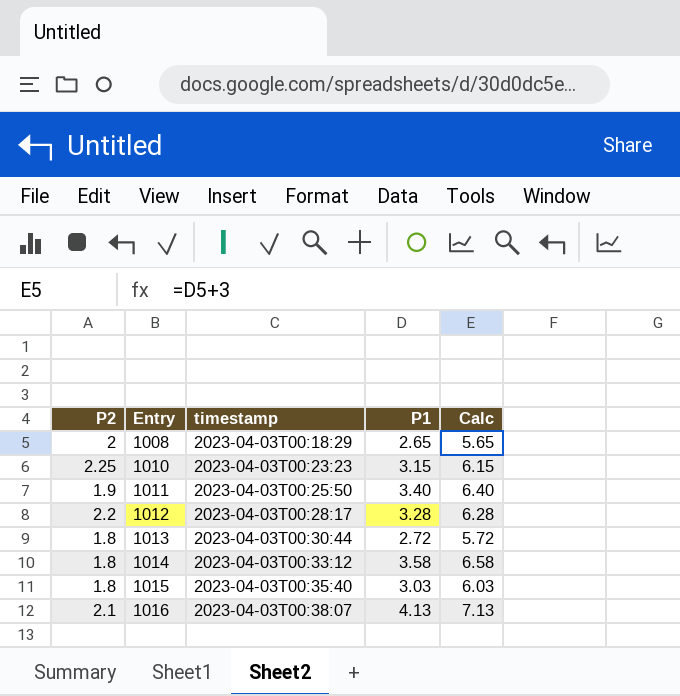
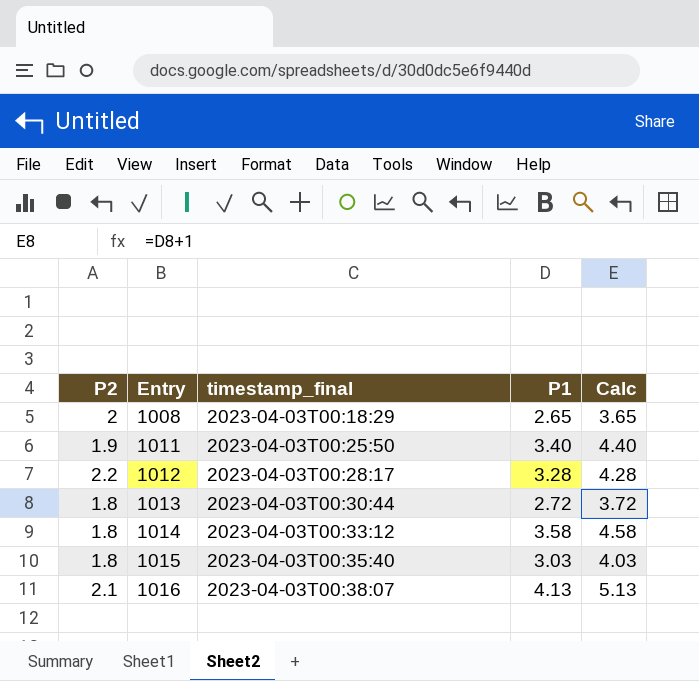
column name: timestamp -> timestamp_final
column Calc | formula: [P1] + 3 -> [P1] + 1
row 1010: 2.25 | 2023-04-03T00:23:23 | 3.15 | 6.15 -> none

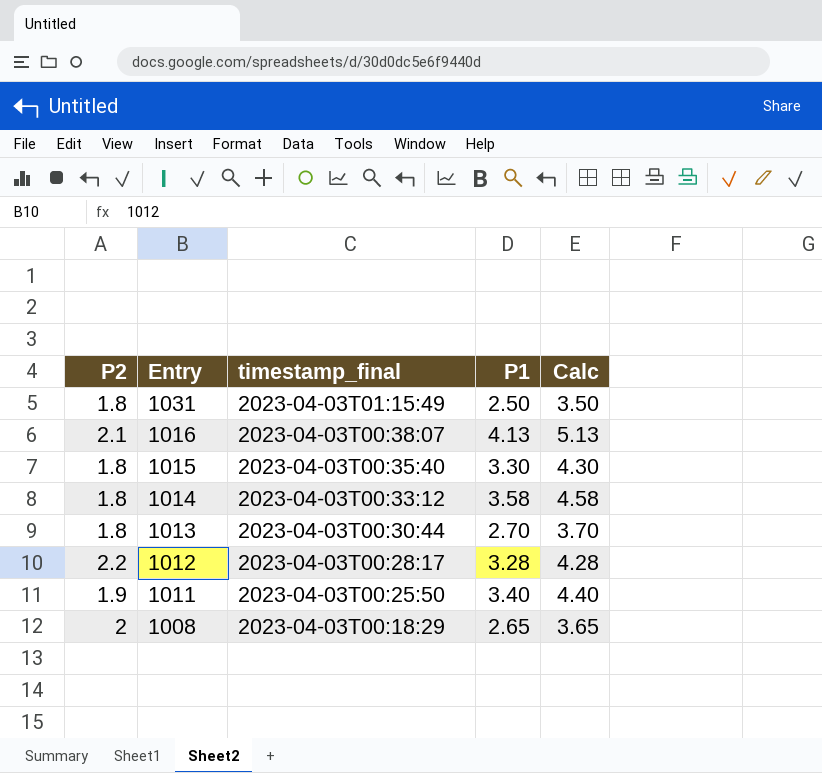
row order: Entry ascending -> Entry descending
row 1031: none -> 1.8 | 2023-04-03T01:15:49 | 2.50 | 3.50
1015 | P1: 3.03 -> 3.30
1015 | Calc: 4.03 -> 4.30
1013 | P1: 2.72 -> 2.70
1013 | Calc: 3.72 -> 3.70

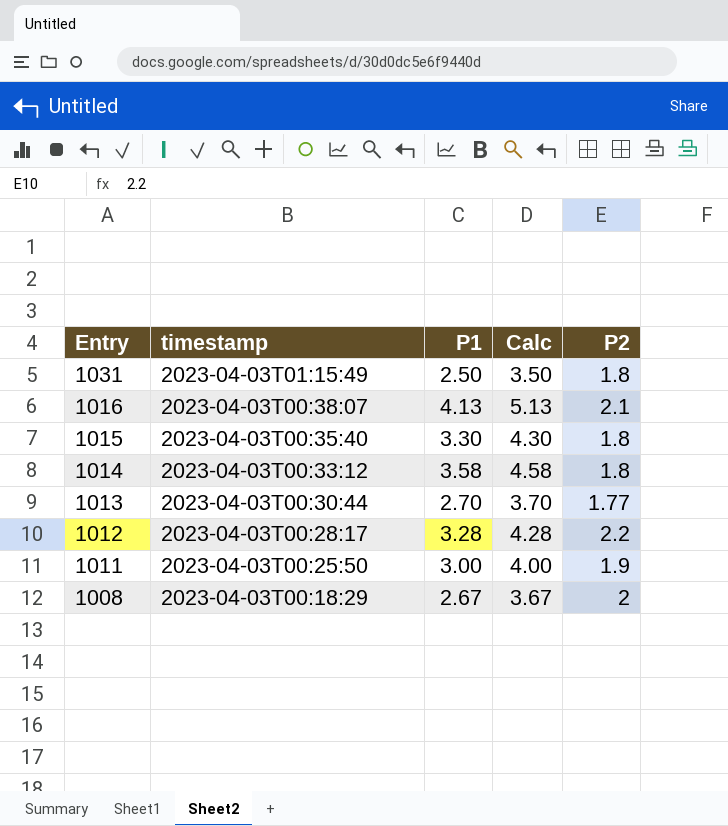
column name: timestamp_final -> timestamp
column P2 | position: 1 -> 5
1013 | P2: 1.8 -> 1.77
1011 | P1: 3.40 -> 3.00
1011 | Calc: 4.40 -> 4.00
1008 | P1: 2.65 -> 2.67
1008 | Calc: 3.65 -> 3.67

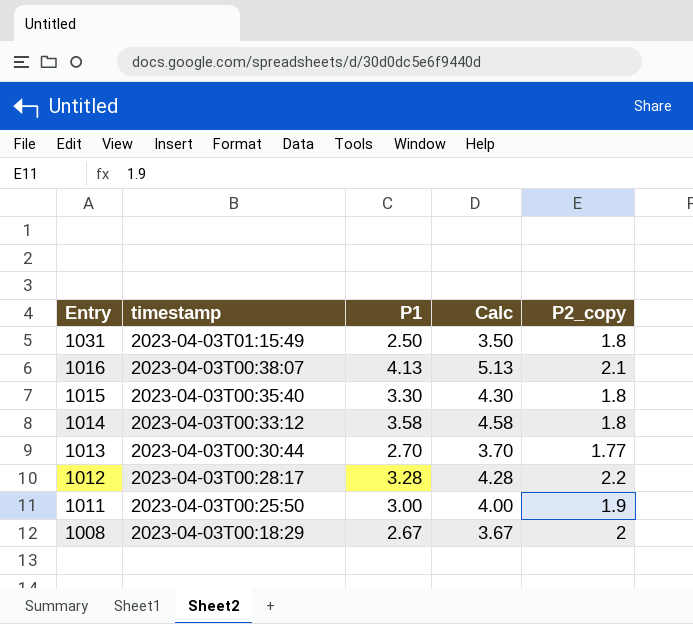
column name: P2 -> P2_copy

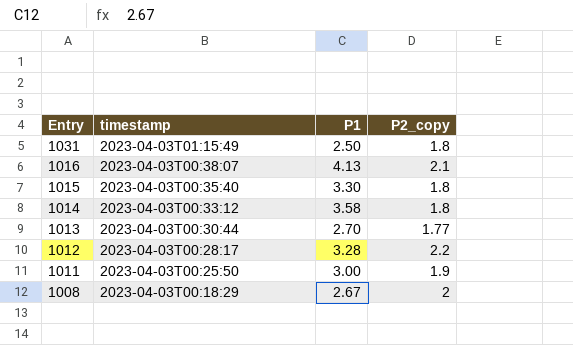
column Calc | formula: [P1] + 1 -> none

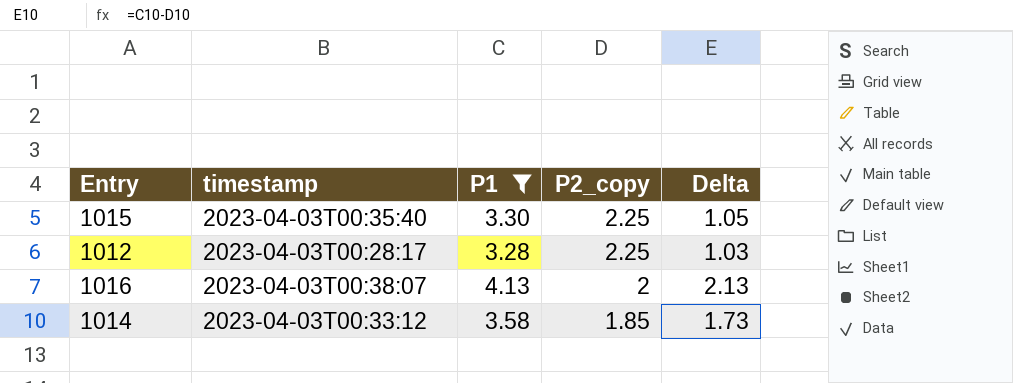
filter: none -> P1 >= 3.28
row order: Entry descending -> P2_copy descending
column Delta | formula: none -> [P1] - [P2_copy]
1015 | P2_copy: 1.8 -> 2.25
1012 | P2_copy: 2.2 -> 2.25
1016 | P2_copy: 2.1 -> 2
1014 | P2_copy: 1.8 -> 1.85

